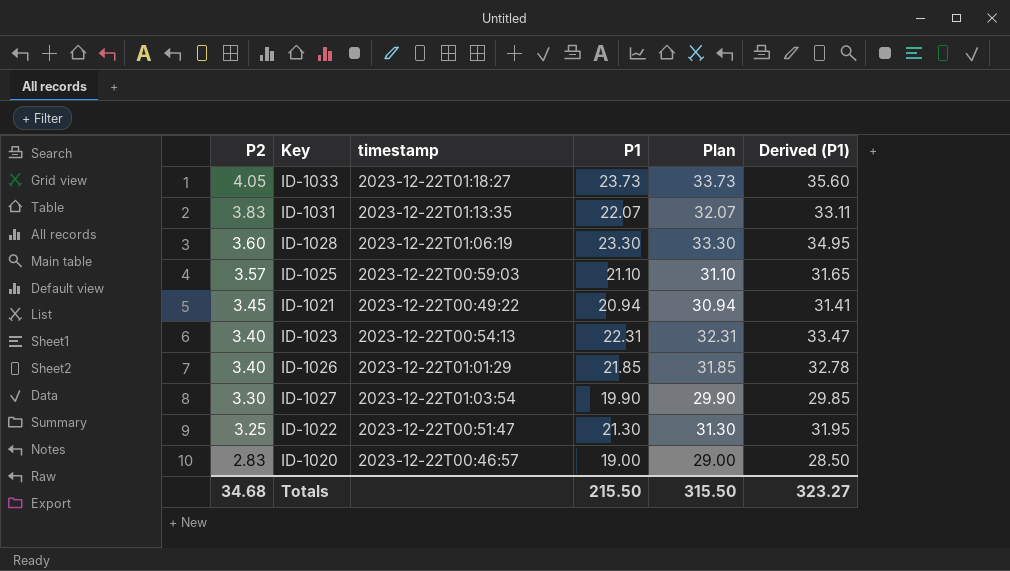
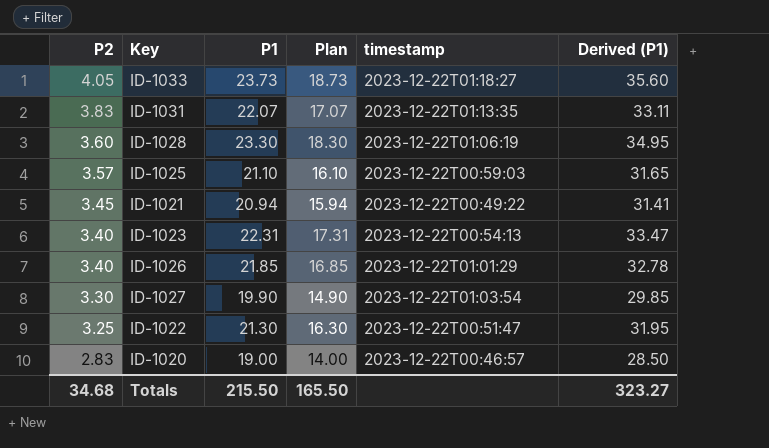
column Plan | formula: [P1] + 10 -> [P1] - 5
column timestamp | position: 3 -> 5
Totals | Plan: 315.50 -> 165.50

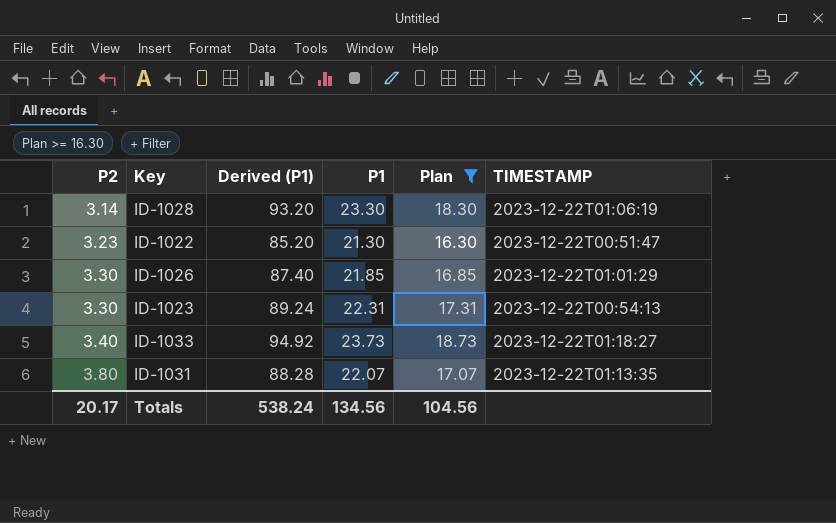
filter: none -> Plan >= 16.30
row order: P2 descending -> P2 ascending
column Derived (P1) | formula: [P1] * 1.5 -> [P1] * 4
column Derived (P1) | position: 6 -> 3
column name: timestamp -> TIMESTAMP
ID-1028 | P2: 3.60 -> 3.14
ID-1022 | P2: 3.25 -> 3.23
ID-1026 | P2: 3.40 -> 3.30
ID-1023 | P2: 3.40 -> 3.30
ID-1033 | P2: 4.05 -> 3.40
ID-1031 | P2: 3.83 -> 3.80
Totals | P2: 34.68 -> 20.17
Totals | Derived (P1): 323.27 -> 538.24
Totals | P1: 215.50 -> 134.56
Totals | Plan: 165.50 -> 104.56

